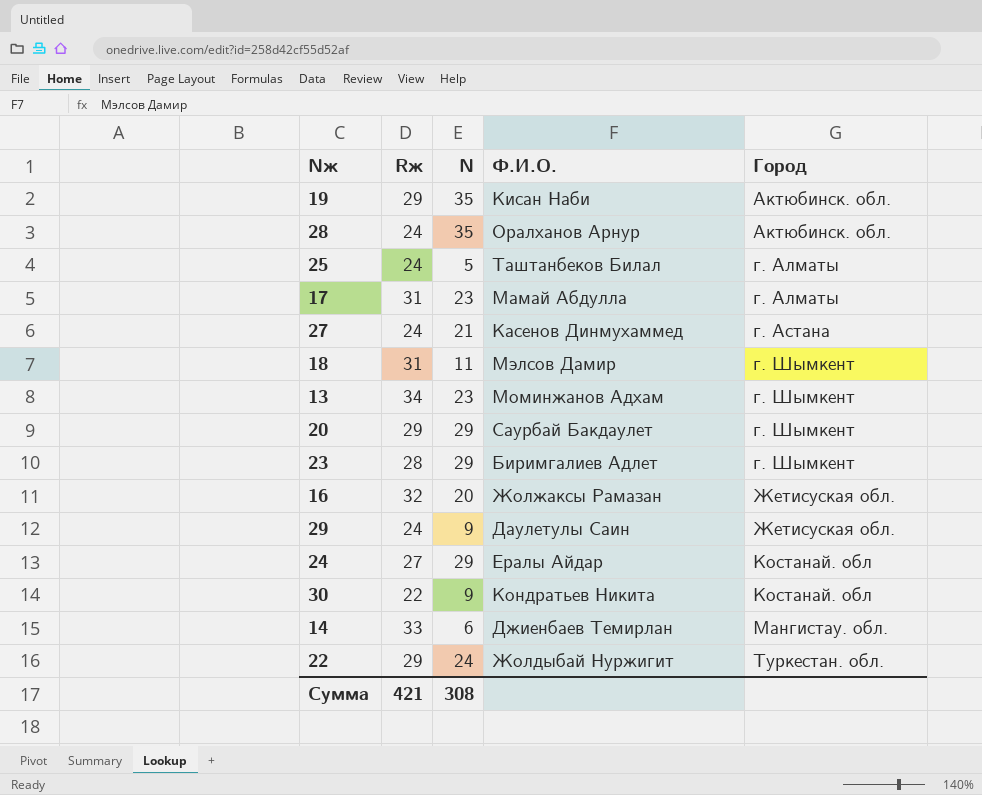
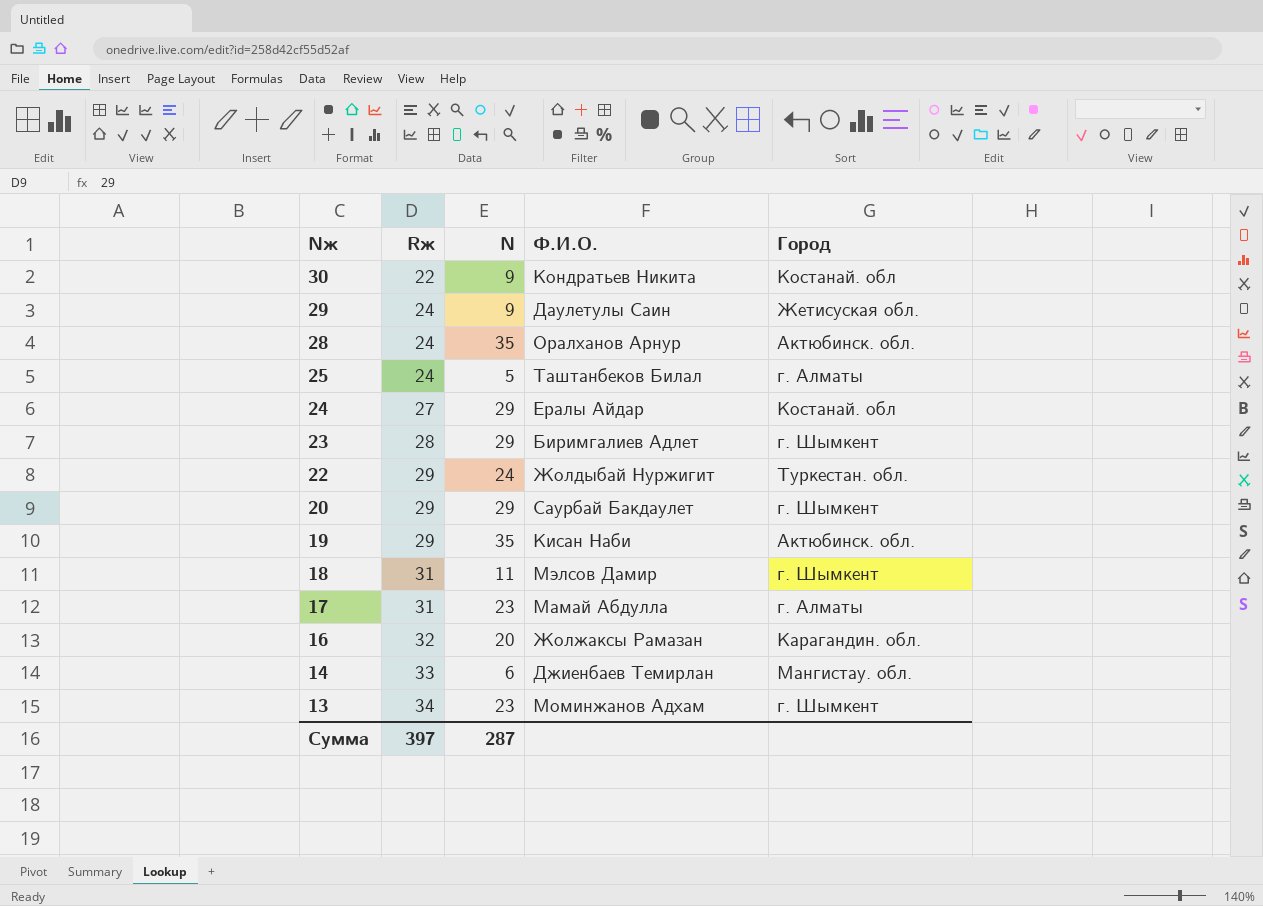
row order: Город ascending -> Nж descending
row 27: 24 | 21 | Касенов Динмухаммед | г. Астана -> none
16 | Город: Жетисуская обл. -> Карагандин. обл.
Сумма | Rж: 421 -> 397
Сумма | N: 308 -> 287

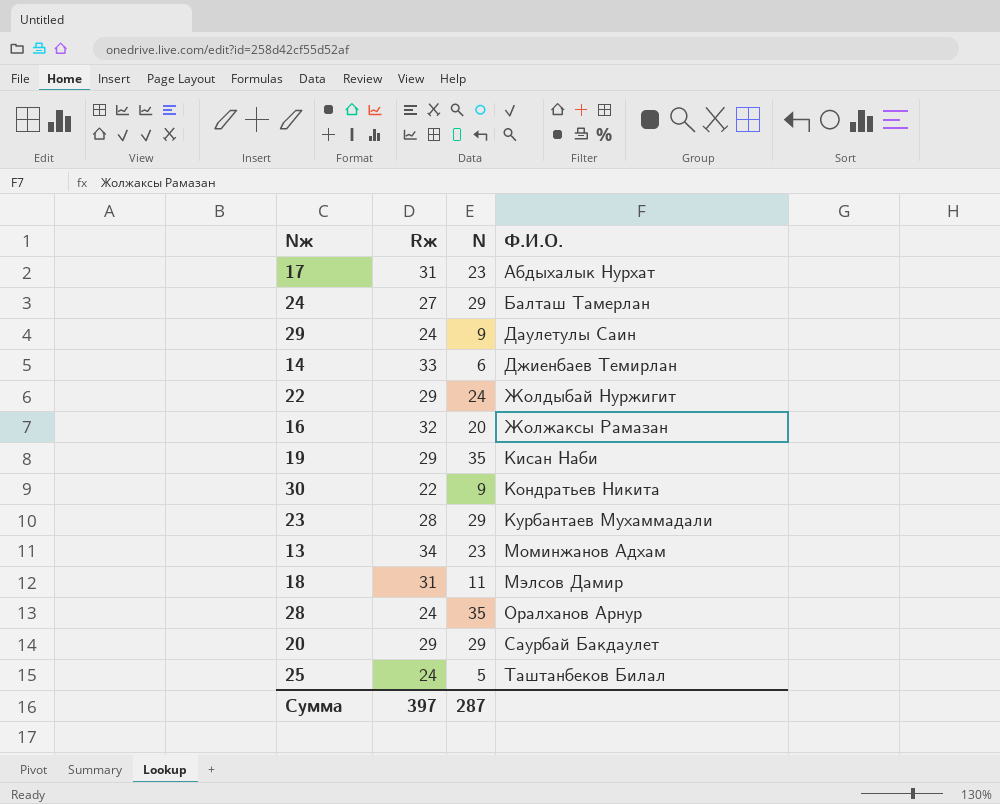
row order: Nж descending -> Ф.И.О. ascending
column Город | position: 5 -> none
17 | Ф.И.О.: Мамай Абдулла -> Абдыхалык Нурхат
24 | Ф.И.О.: Ералы Айдар -> Балташ Тамерлан
23 | Ф.И.О.: Биримгалиев Адлет -> Курбантаев Мухаммадали

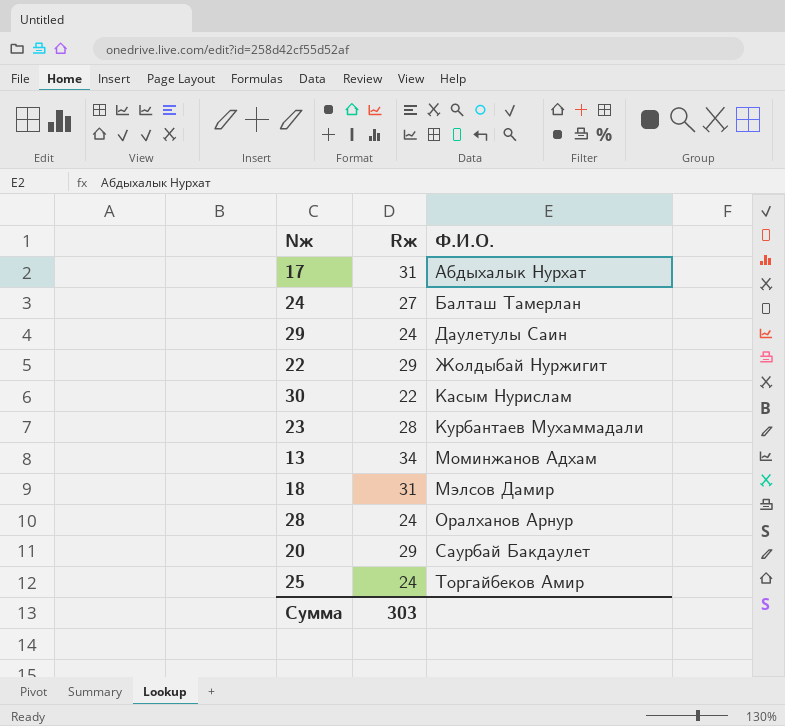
column N | position: 3 -> none
row 14: 33 | 6 | Джиенбаев Темирлан -> none
row 16: 32 | 20 | Жолжаксы Рамазан -> none
row 19: 29 | 35 | Кисан Наби -> none
30 | Ф.И.О.: Кондратьев Никита -> Касым Нурислам
25 | Ф.И.О.: Таштанбеков Билал -> Торгайбеков Амир
Сумма | Rж: 397 -> 303

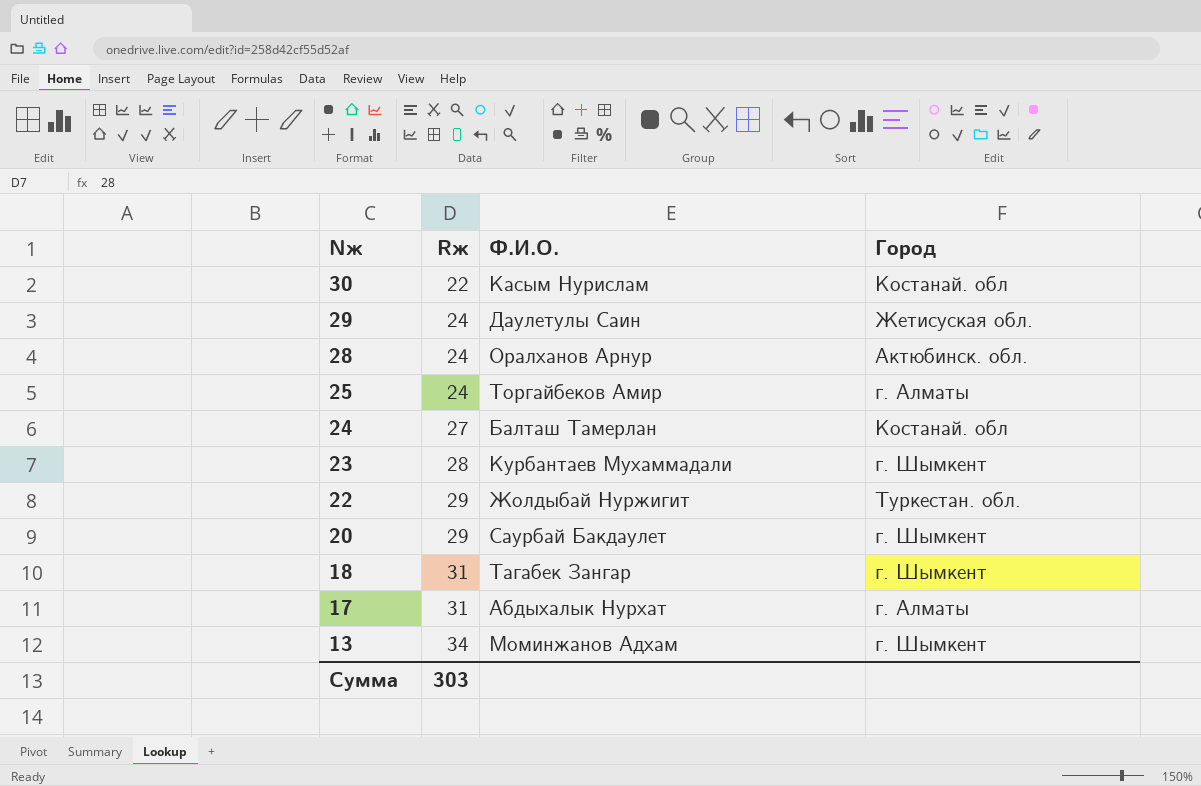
row order: Ф.И.О. ascending -> Nж descending
column Город | position: none -> 4
18 | Ф.И.О.: Мэлсов Дамир -> Тагабек Зангар

